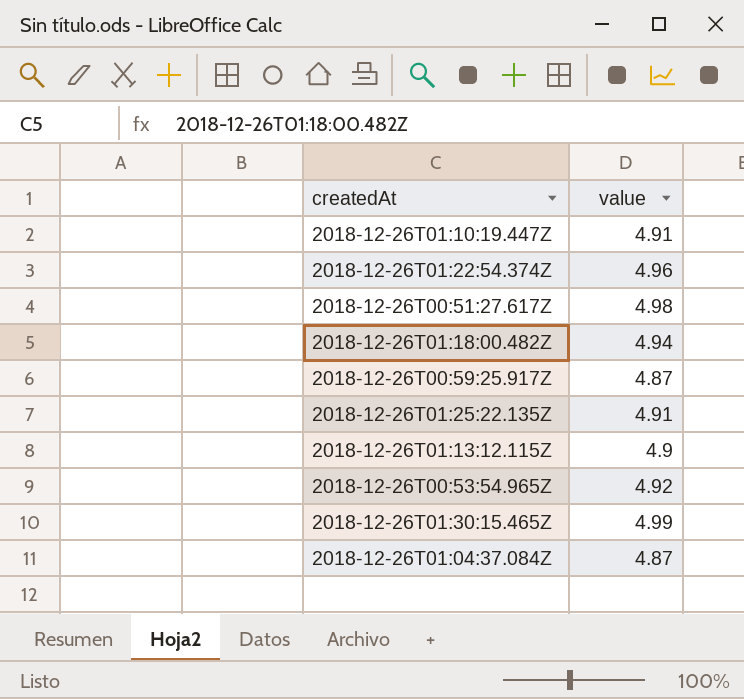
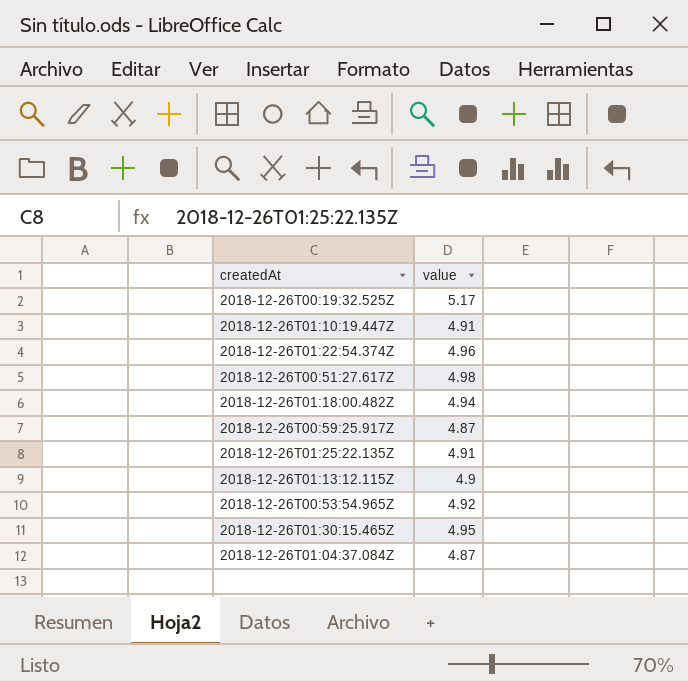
row 2018-12-26T00:19:32.525Z: none -> 5.17
2018-12-26T01:30:15.465Z | value: 4.99 -> 4.95

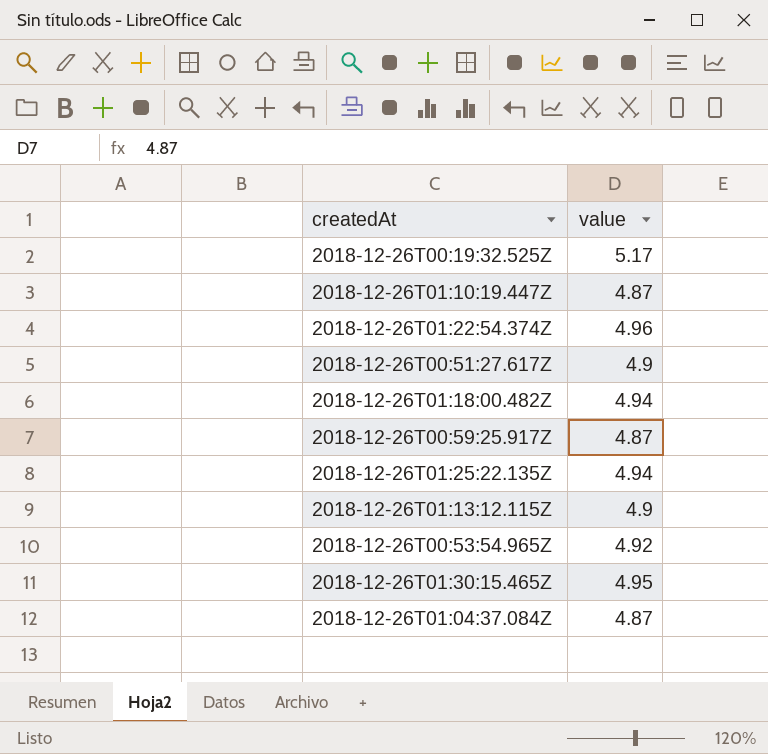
2018-12-26T01:10:19.447Z | value: 4.91 -> 4.87
2018-12-26T00:51:27.617Z | value: 4.98 -> 4.9
2018-12-26T01:25:22.135Z | value: 4.91 -> 4.94

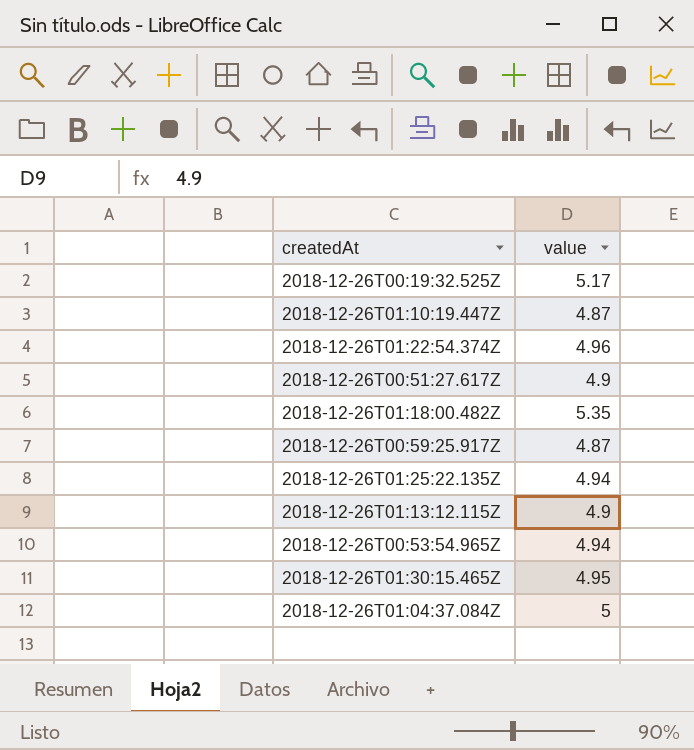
2018-12-26T01:18:00.482Z | value: 4.94 -> 5.35
2018-12-26T00:53:54.965Z | value: 4.92 -> 4.94
2018-12-26T01:04:37.084Z | value: 4.87 -> 5

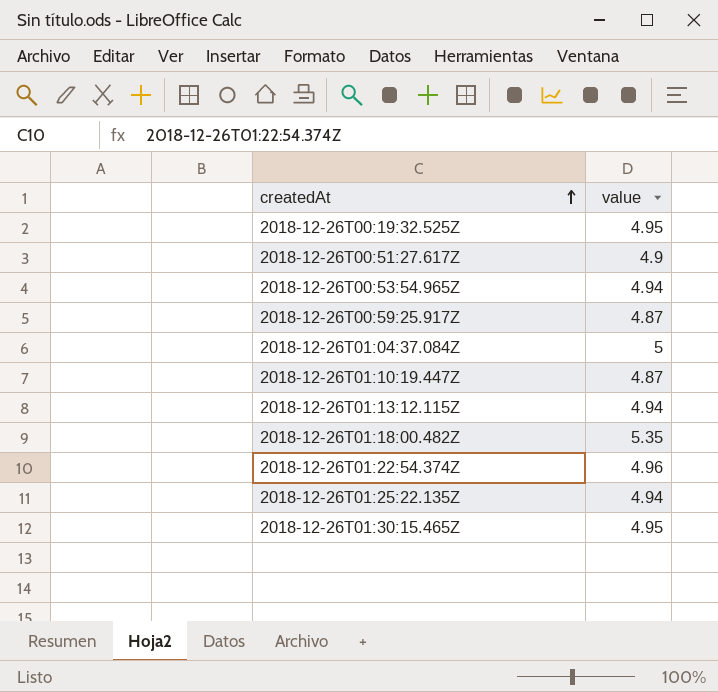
row order: none -> createdAt ascending
2018-12-26T00:19:32.525Z | value: 5.17 -> 4.95
2018-12-26T01:13:12.115Z | value: 4.9 -> 4.94

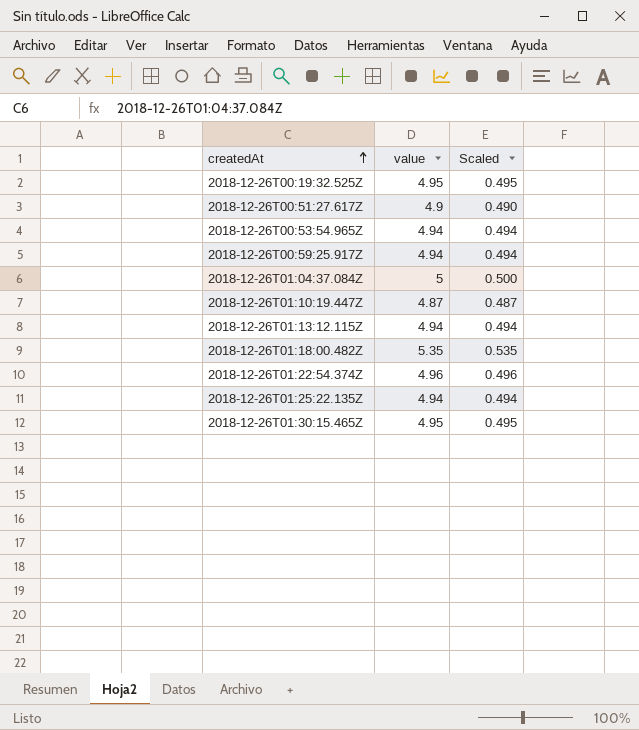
column Scaled | formula: none -> [value] * 0.1
2018-12-26T00:59:25.917Z | value: 4.87 -> 4.94

